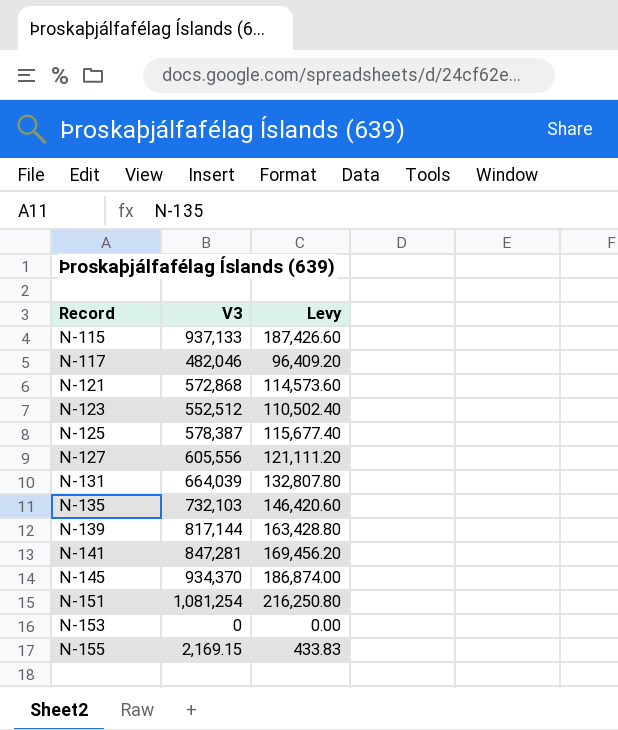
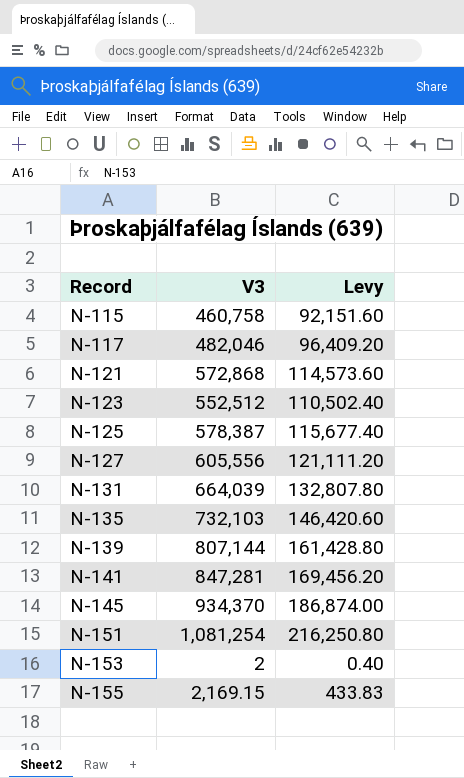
N-115 | V3: 937,133 -> 460,758
N-115 | Levy: 187,426.60 -> 92,151.60
N-139 | V3: 817,144 -> 807,144
N-139 | Levy: 163,428.80 -> 161,428.80
N-153 | V3: 0 -> 2
N-153 | Levy: 0.00 -> 0.40

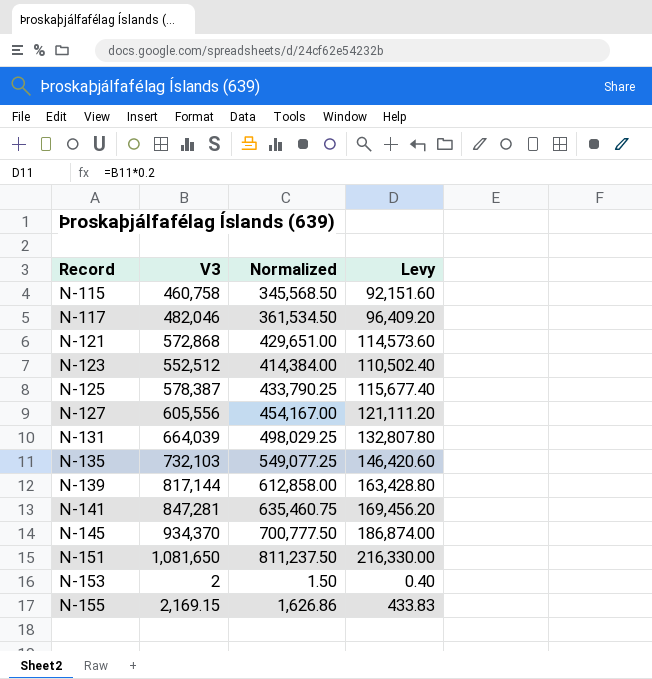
column Normalized | formula: none -> [V3] * 0.75
N-139 | V3: 807,144 -> 817,144
N-139 | Levy: 161,428.80 -> 163,428.80
N-151 | V3: 1,081,254 -> 1,081,650
N-151 | Levy: 216,250.80 -> 216,330.00

